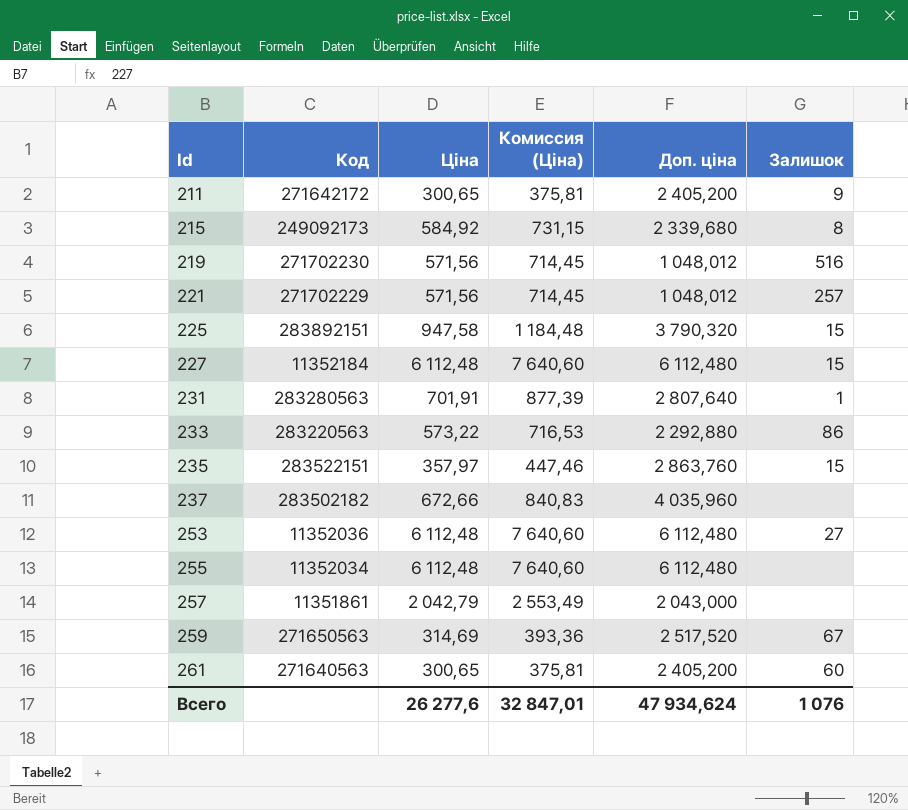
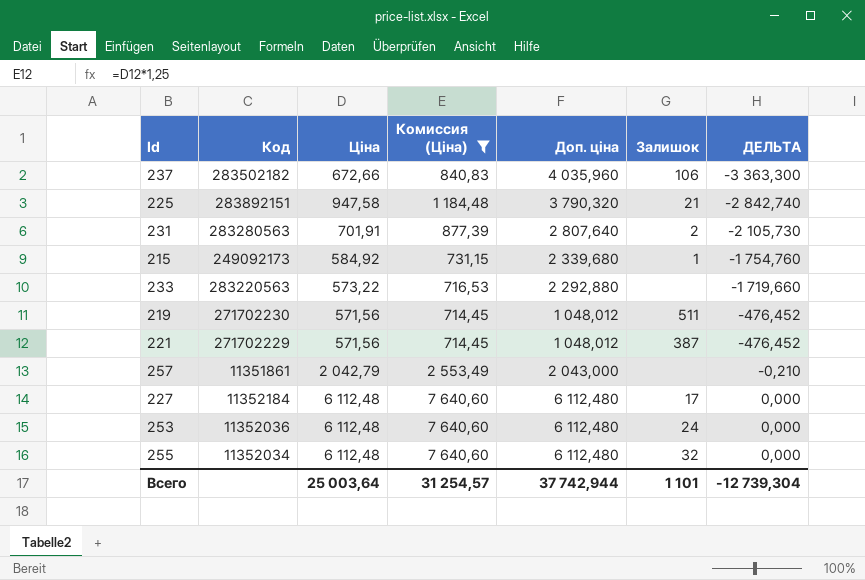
filter: none -> Комиссия (Ціна) >= 714,45
row order: Id ascending -> ДЕЛЬТА ascending
column ДЕЛЬТА | formula: none -> [Ціна] - [Доп. ціна]
237 | Залишок: none -> 106
225 | Залишок: 15 -> 21
231 | Залишок: 1 -> 2
215 | Залишок: 8 -> 1
233 | Залишок: 86 -> none
219 | Залишок: 516 -> 511
221 | Залишок: 257 -> 387
227 | Залишок: 15 -> 17
253 | Залишок: 27 -> 24
255 | Залишок: none -> 32
Всего | Ціна: 26 277,6 -> 25 003,64
Всего | Комиссия (Ціна): 32 847,01 -> 31 254,57
Всего | Доп. ціна: 47 934,624 -> 37 742,944
Всего | Залишок: 1 076 -> 1 101

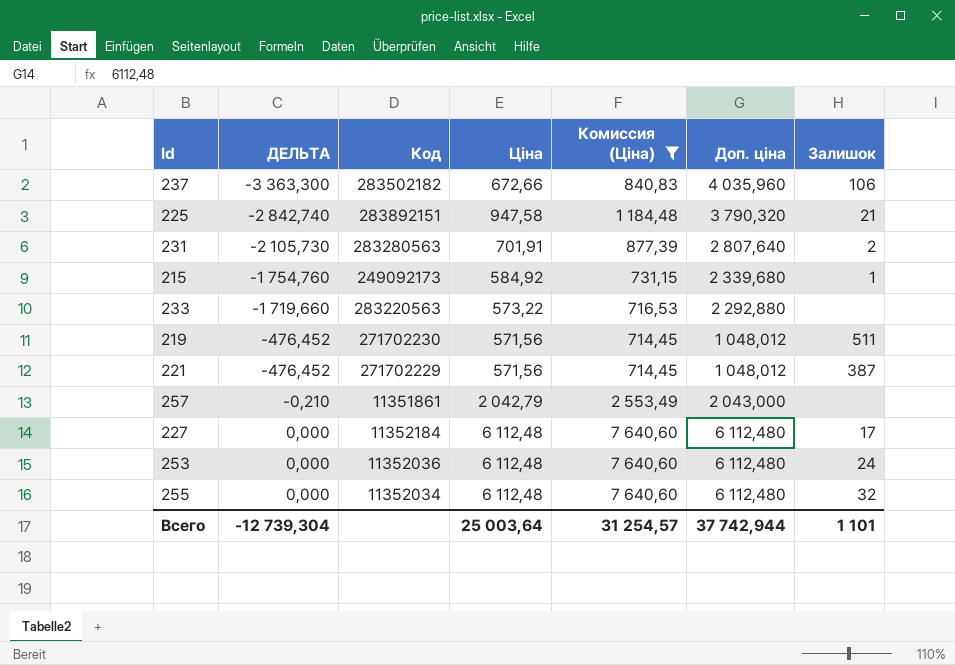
column ДЕЛЬТА | position: 7 -> 2

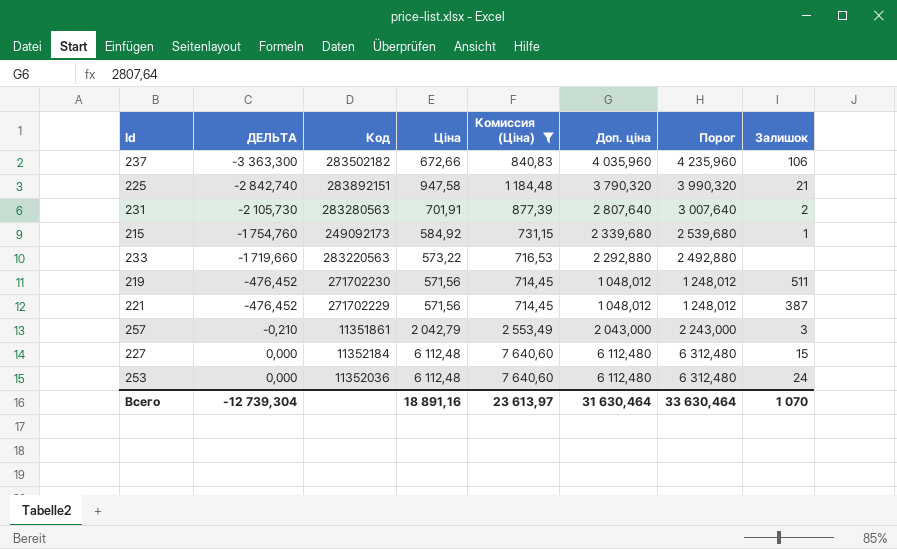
column Порог | formula: none -> [Доп. ціна] + 200
row 255: 0,000 | 11352034 | 6 112,48 | 7 640,60 | 6 112,480 | 32 -> none
257 | Залишок: none -> 3
227 | Залишок: 17 -> 15
Всего | Ціна: 25 003,64 -> 18 891,16
Всего | Комиссия (Ціна): 31 254,57 -> 23 613,97
Всего | Доп. ціна: 37 742,944 -> 31 630,464
Всего | Залишок: 1 101 -> 1 070

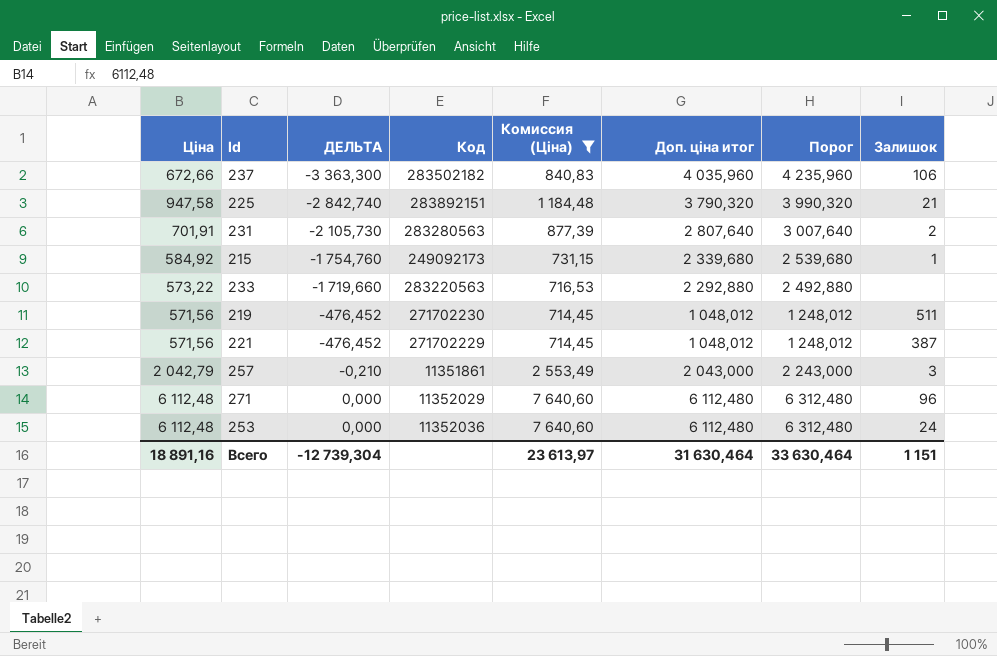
column Ціна | position: 4 -> 1
column name: Доп. ціна -> Доп. ціна итог
row 227: 0,000 | 11352184 | 6 112,48 | 7 640,60 | 6 112,480 | 6 312,480 | 15 -> none
row 271: none -> 6 112,48 | 0,000 | 11352029 | 7 640,60 | 6 112,480 | 6 312,480 | 96
Всего | Залишок: 1 070 -> 1 151

